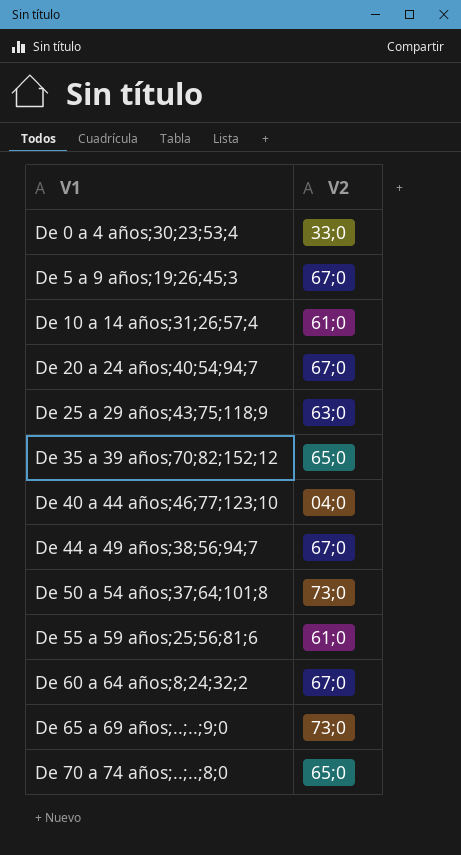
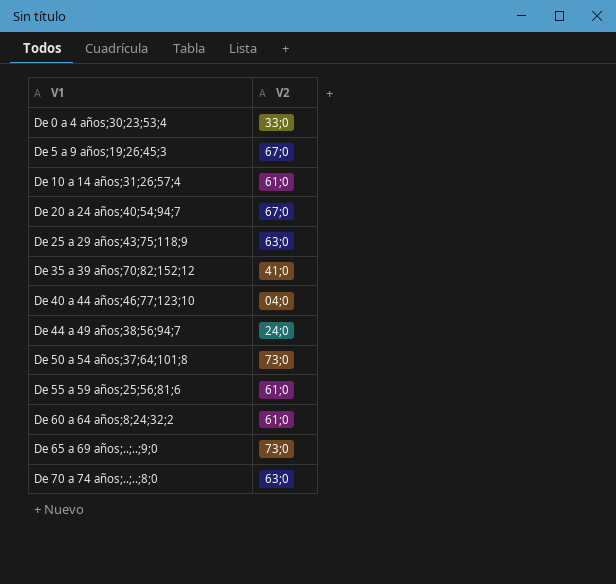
De 35 a 39 años;70;82;152;12 | V2: 65;0 -> 41;0
De 44 a 49 años;38;56;94;7 | V2: 67;0 -> 24;0
De 60 a 64 años;8;24;32;2 | V2: 67;0 -> 61;0
De 70 a 74 años;..;..;8;0 | V2: 65;0 -> 63;0

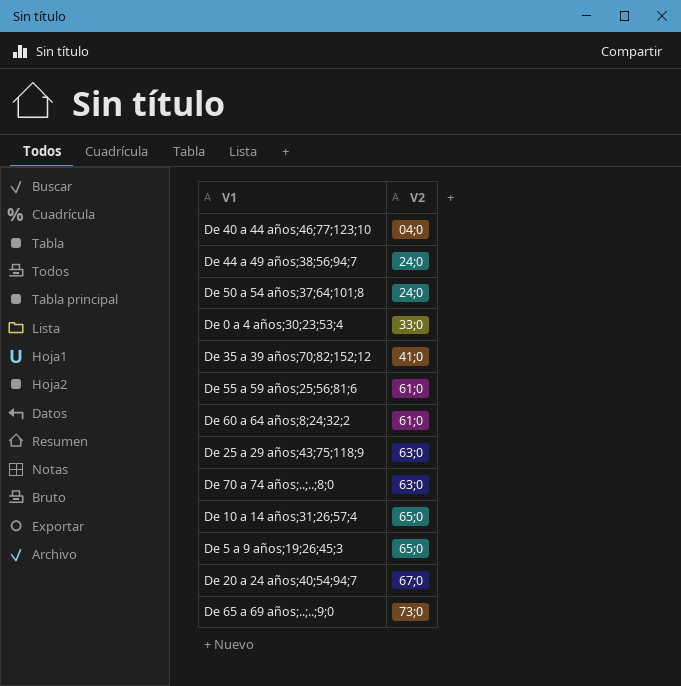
row order: V1 ascending -> V2 ascending
De 50 a 54 años;37;64;101;8 | V2: 73;0 -> 24;0
De 10 a 14 años;31;26;57;4 | V2: 61;0 -> 65;0
De 5 a 9 años;19;26;45;3 | V2: 67;0 -> 65;0

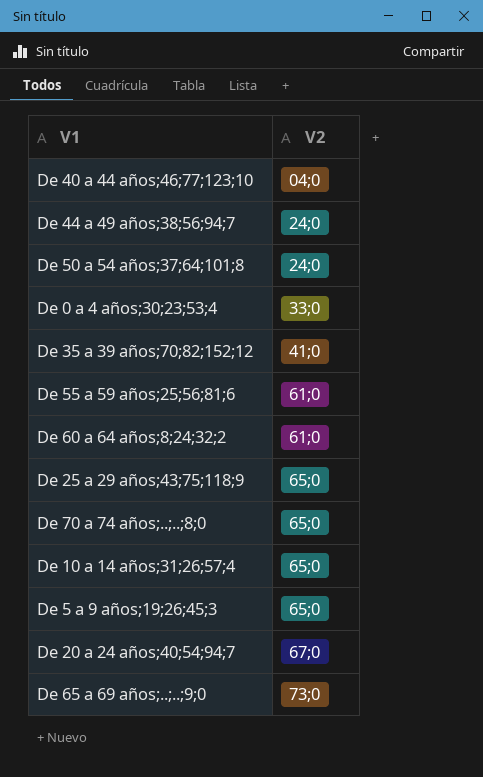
De 25 a 29 años;43;75;118;9 | V2: 63;0 -> 65;0
De 70 a 74 años;..;..;8;0 | V2: 63;0 -> 65;0

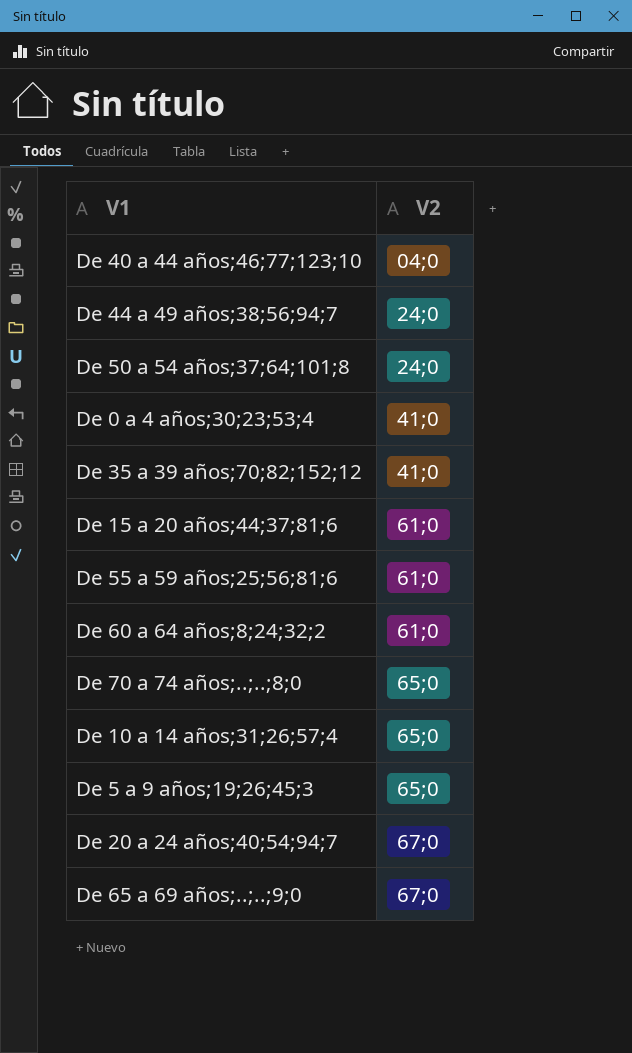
row De 25 a 29 años;43;75;118;9: 65;0 -> none
De 0 a 4 años;30;23;53;4 | V2: 33;0 -> 41;0
row De 15 a 20 años;44;37;81;6: none -> 61;0
De 65 a 69 años;..;..;9;0 | V2: 73;0 -> 67;0

